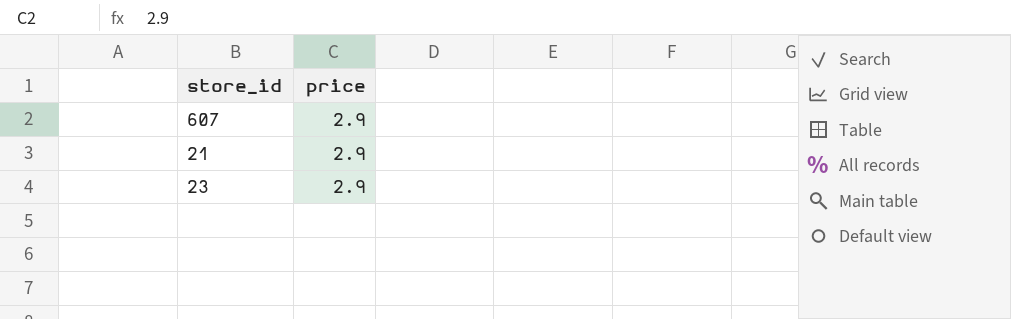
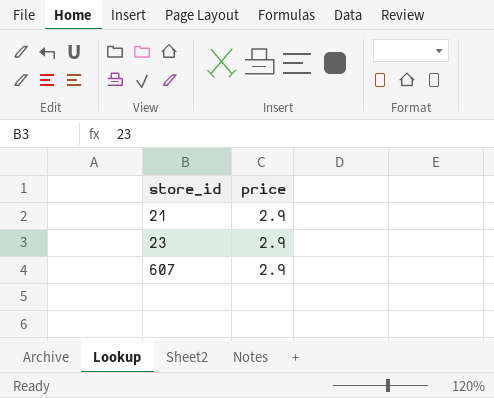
row order: none -> store_id ascending

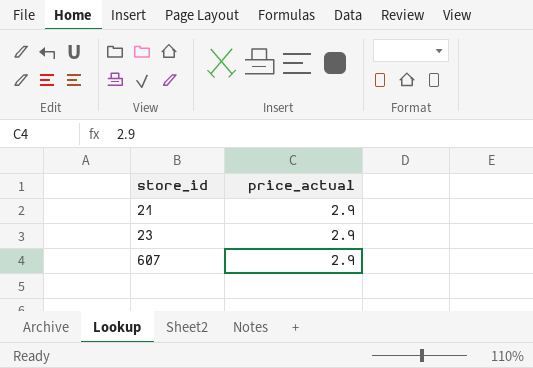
column name: price -> price_actual

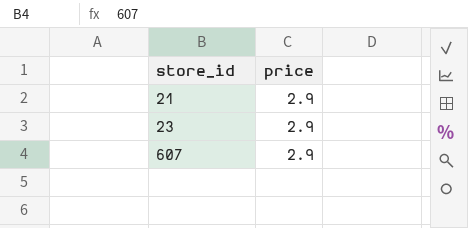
column name: price_actual -> price

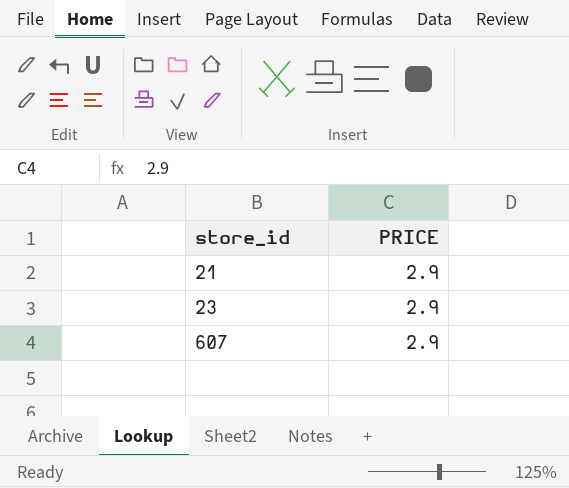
column name: price -> PRICE

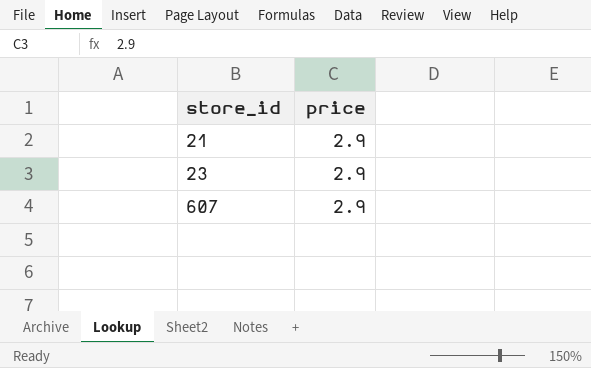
column name: PRICE -> price

